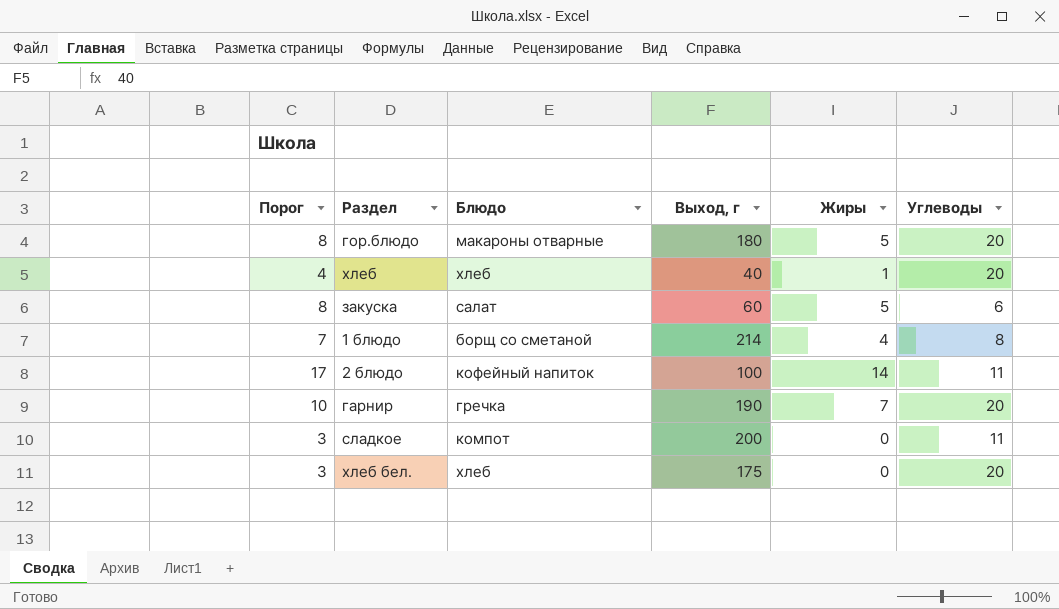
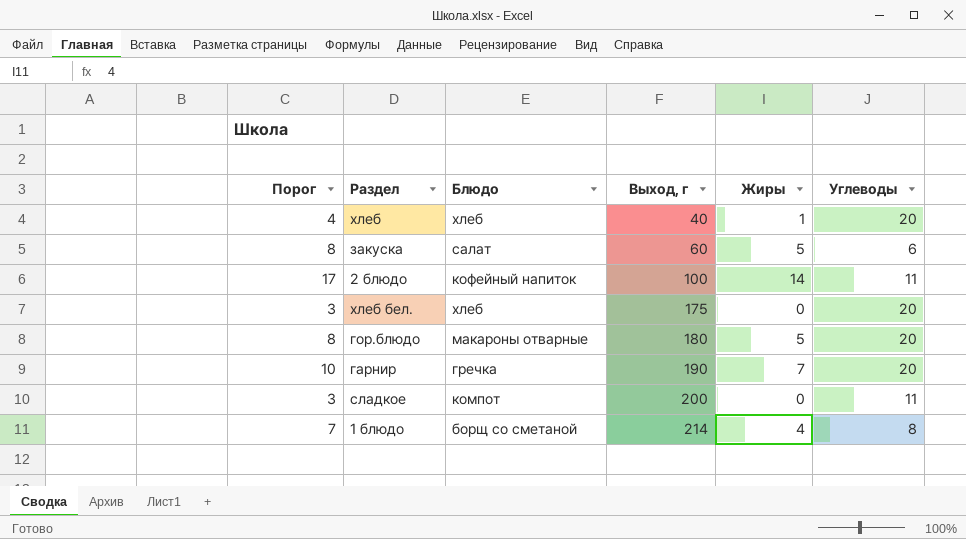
row order: none -> Выход, г ascending

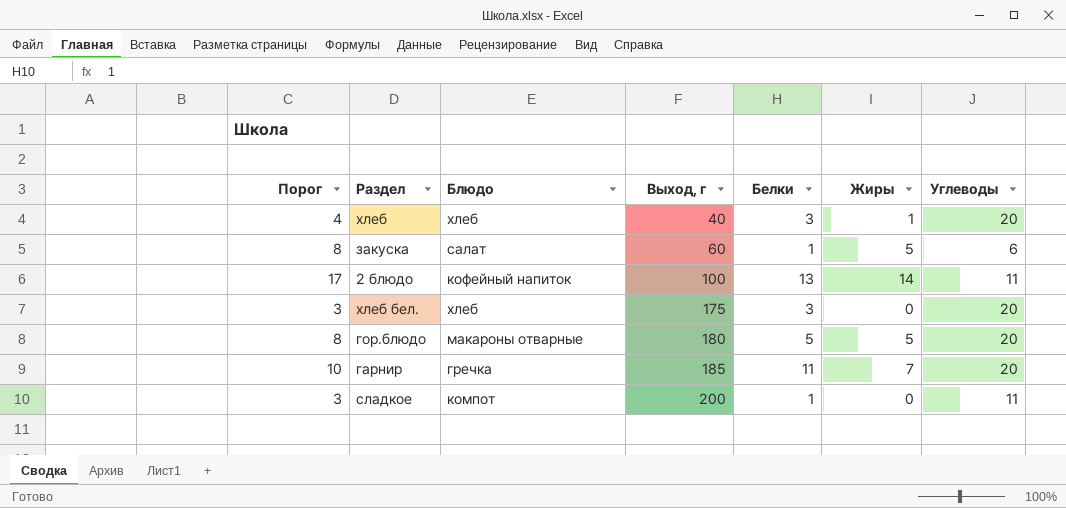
column Белки | position: none -> 5
row 1 блюдо: 7 | борщ со сметаной | 214 | 4 | 8 -> none
гарнир | Выход, г: 190 -> 185

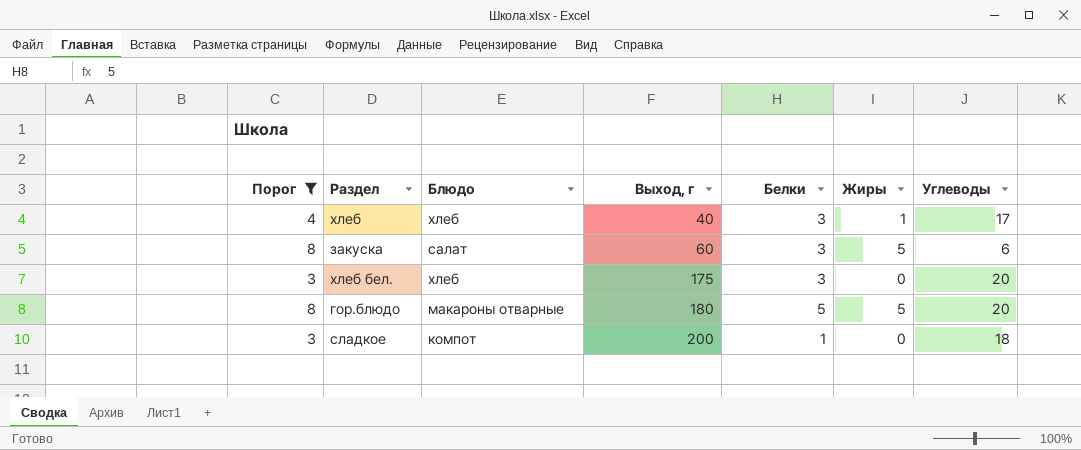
filter: none -> Порог <= 8
хлеб | Углеводы: 20 -> 17
закуска | Белки: 1 -> 3
сладкое | Углеводы: 11 -> 18

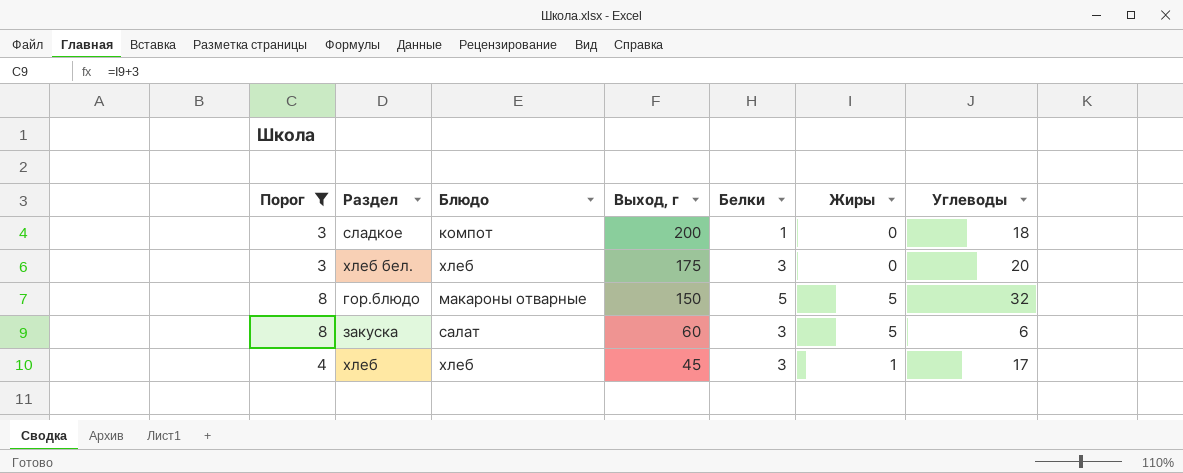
row order: Выход, г ascending -> Выход, г descending
гор.блюдо | Выход, г: 180 -> 150
гор.блюдо | Углеводы: 20 -> 32
хлеб | Выход, г: 40 -> 45

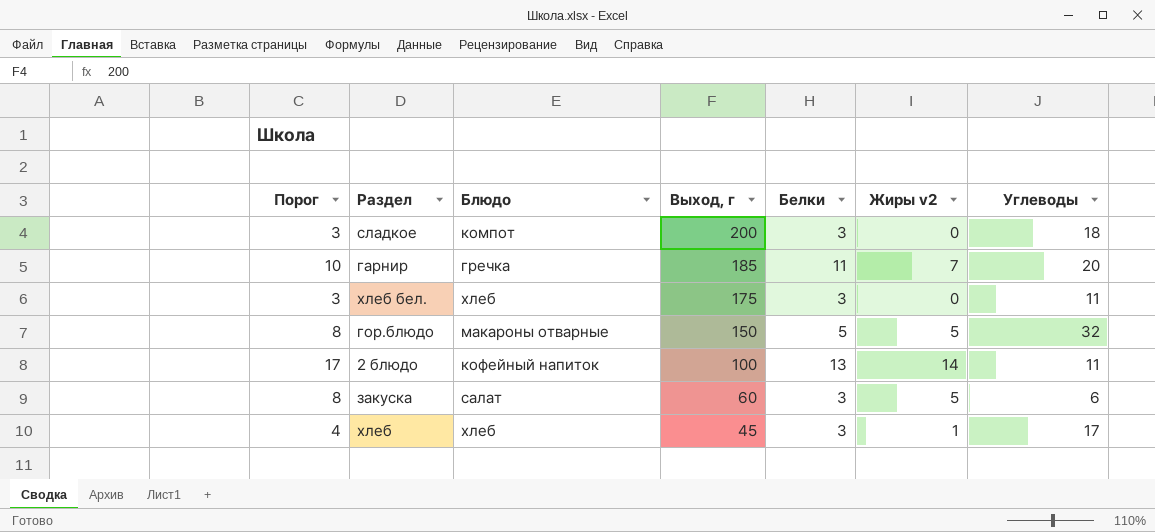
filter: Порог <= 8 -> none
column name: Жиры -> Жиры v2
сладкое | Белки: 1 -> 3
хлеб бел. | Углеводы: 20 -> 11

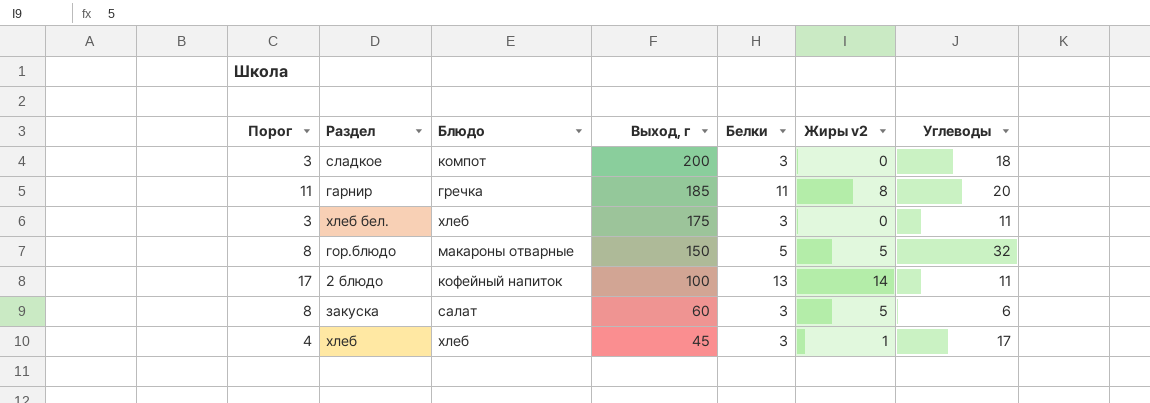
гарнир | Порог: 10 -> 11
гарнир | Жиры v2: 7 -> 8

